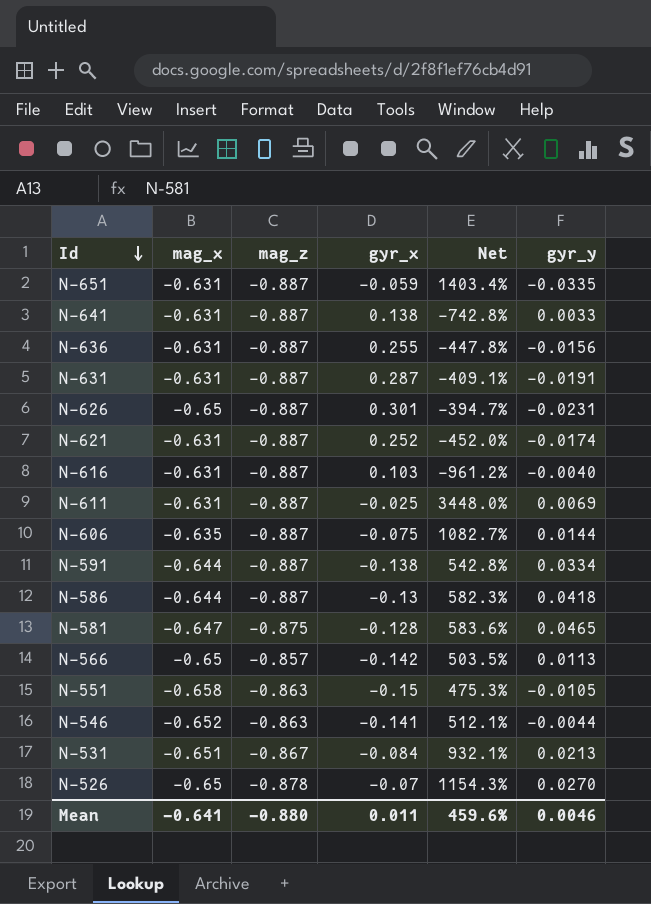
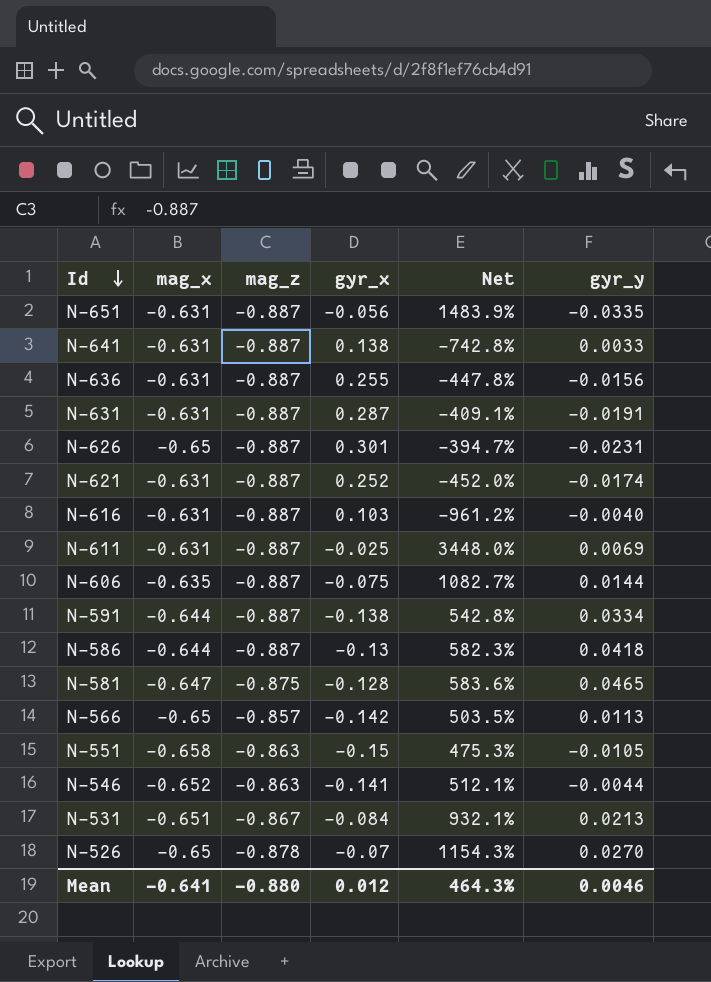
N-651 | gyr_x: -0.059 -> -0.056
N-651 | Net: 1403.4% -> 1483.9%
Mean | gyr_x: 0.011 -> 0.012
Mean | Net: 459.6% -> 464.3%

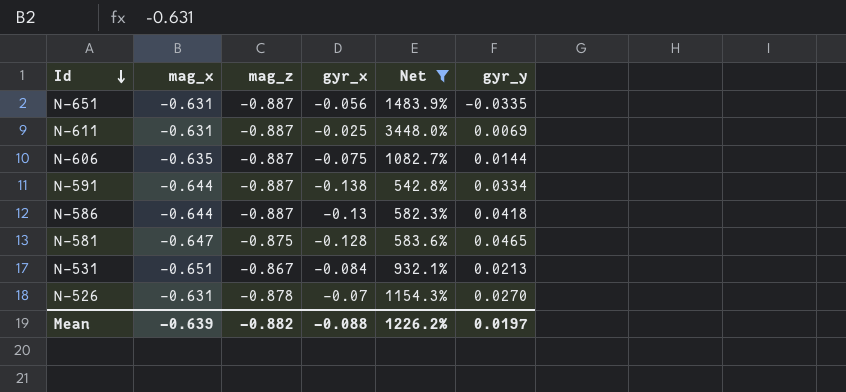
filter: none -> Net >= 542.8%
N-526 | mag_x: -0.65 -> -0.631
Mean | mag_x: -0.641 -> -0.639
Mean | mag_z: -0.880 -> -0.882
Mean | gyr_x: 0.012 -> -0.088
Mean | Net: 464.3% -> 1226.2%
Mean | gyr_y: 0.0046 -> 0.0197

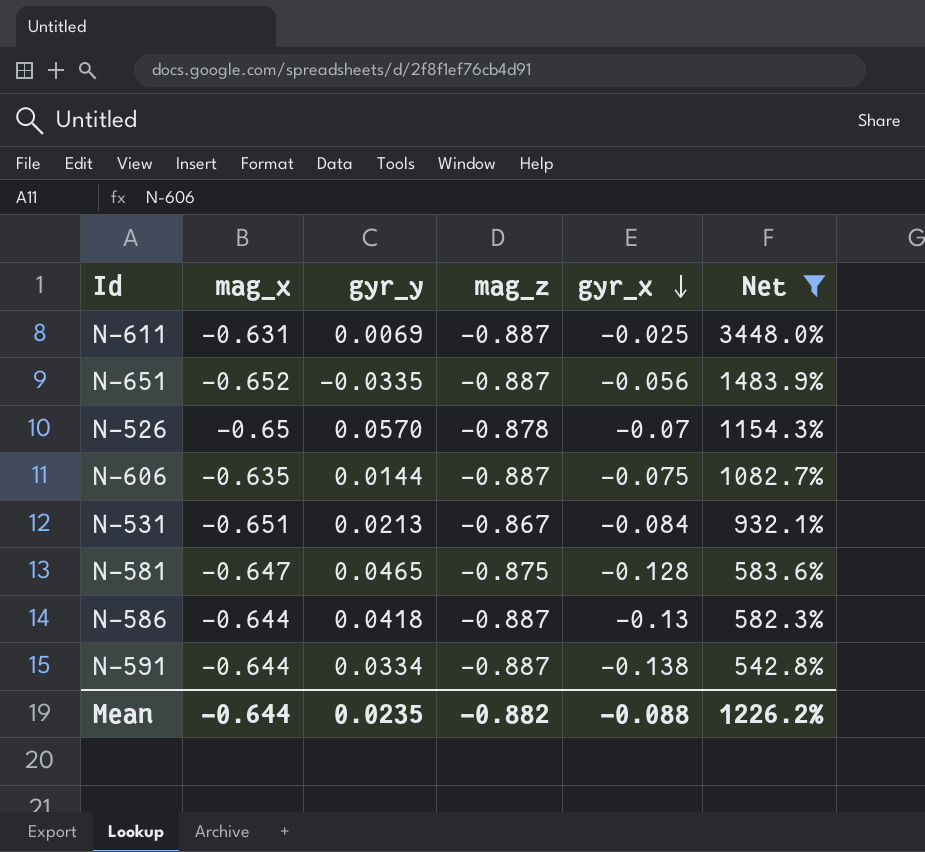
row order: Id descending -> gyr_x descending
column gyr_y | position: 6 -> 3
N-651 | mag_x: -0.631 -> -0.652
N-526 | mag_x: -0.631 -> -0.65
N-526 | gyr_y: 0.0270 -> 0.0570
Mean | mag_x: -0.639 -> -0.644
Mean | gyr_y: 0.0197 -> 0.0235

